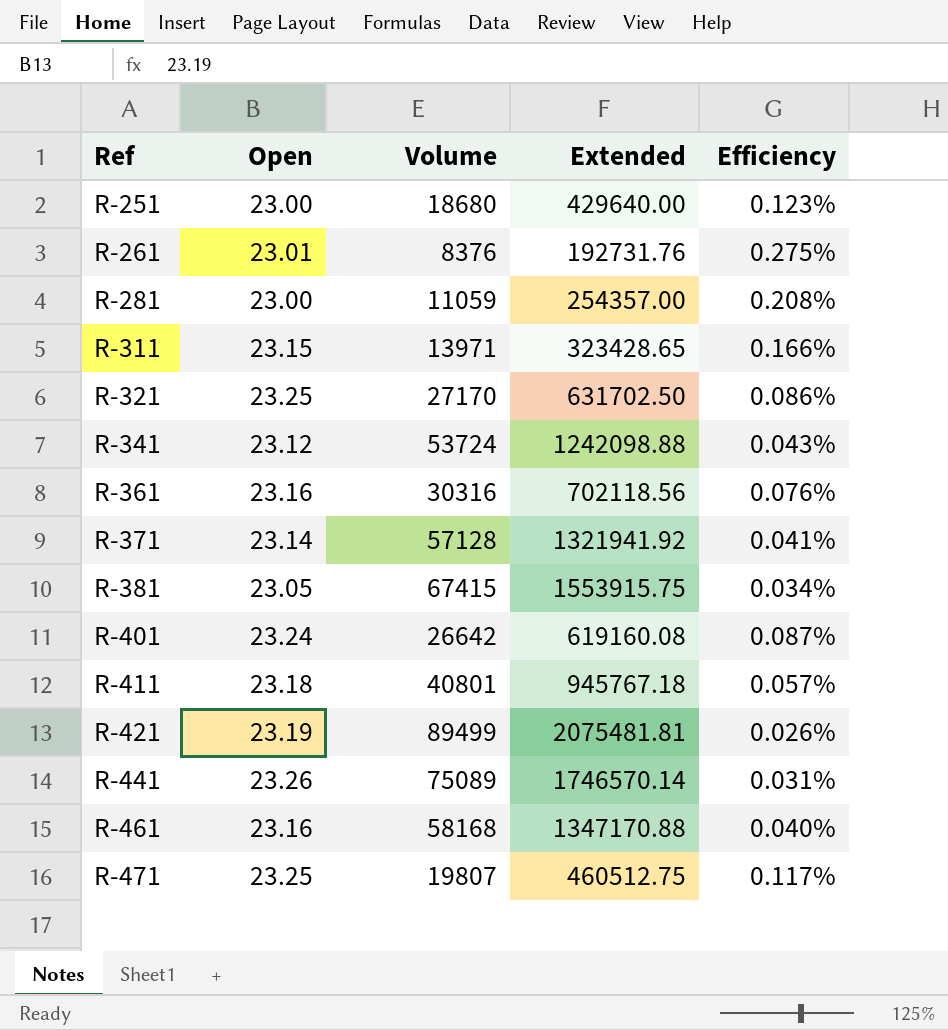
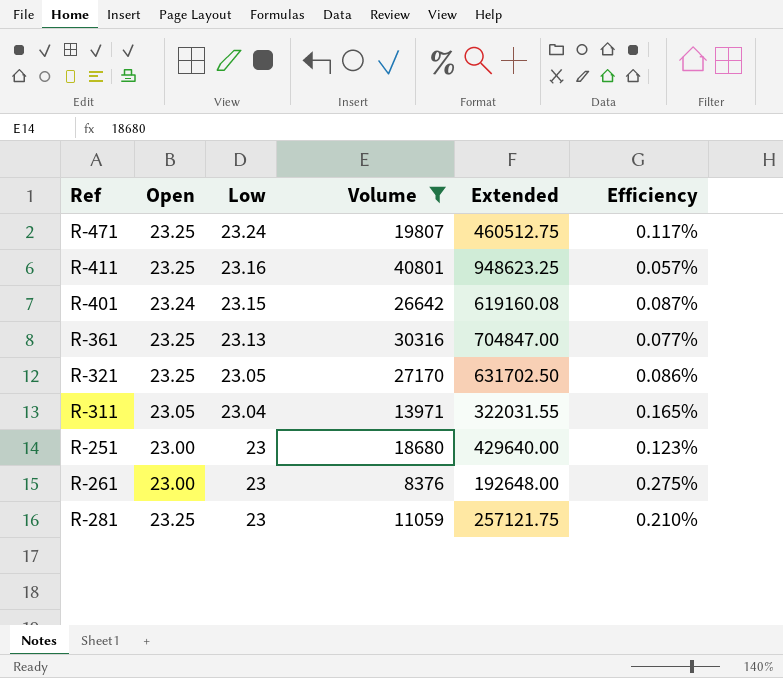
filter: none -> Volume <= 40801
row order: Ref ascending -> Low descending
column Low | position: none -> 3
R-411 | Open: 23.18 -> 23.25
R-411 | Extended: 945767.18 -> 948623.25
R-361 | Open: 23.16 -> 23.25
R-361 | Extended: 702118.56 -> 704847.00
R-361 | Efficiency: 0.076% -> 0.077%
R-311 | Open: 23.15 -> 23.05
R-311 | Extended: 323428.65 -> 322031.55
R-311 | Efficiency: 0.166% -> 0.165%
R-261 | Open: 23.01 -> 23.00
R-261 | Extended: 192731.76 -> 192648.00
R-281 | Open: 23.00 -> 23.25
R-281 | Extended: 254357.00 -> 257121.75
R-281 | Efficiency: 0.208% -> 0.210%

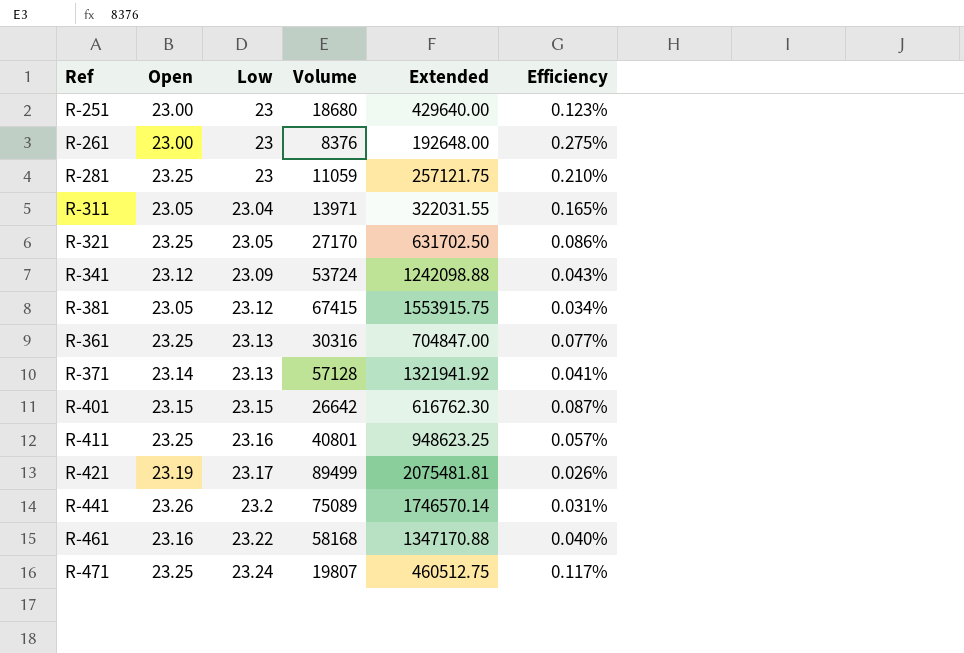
filter: Volume <= 40801 -> none
row order: Low descending -> Low ascending
R-401 | Open: 23.24 -> 23.15
R-401 | Extended: 619160.08 -> 616762.30

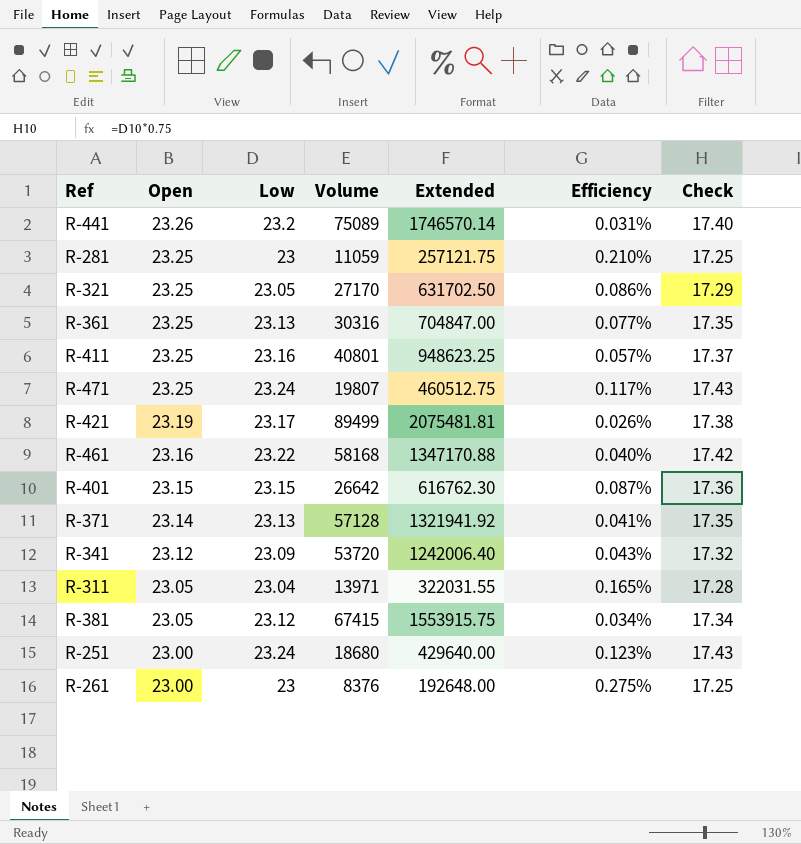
row order: Low ascending -> Open descending
column Check | formula: none -> [Low] * 0.75
R-341 | Volume: 53724 -> 53720
R-341 | Extended: 1242098.88 -> 1242006.40
R-251 | Low: 23 -> 23.24

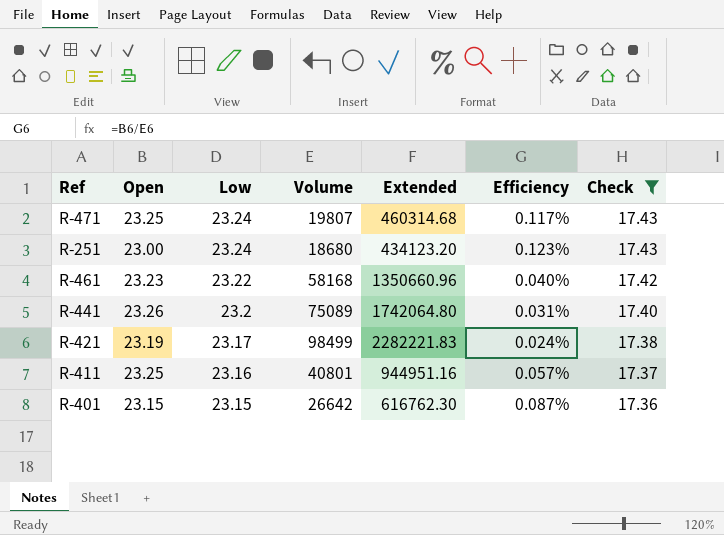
filter: none -> Check >= 17.36
row order: Open descending -> Low descending
column Extended | formula: [Open] * [Volume] -> [Low] * [Volume]
R-461 | Open: 23.16 -> 23.23
R-421 | Volume: 89499 -> 98499
R-421 | Efficiency: 0.026% -> 0.024%

